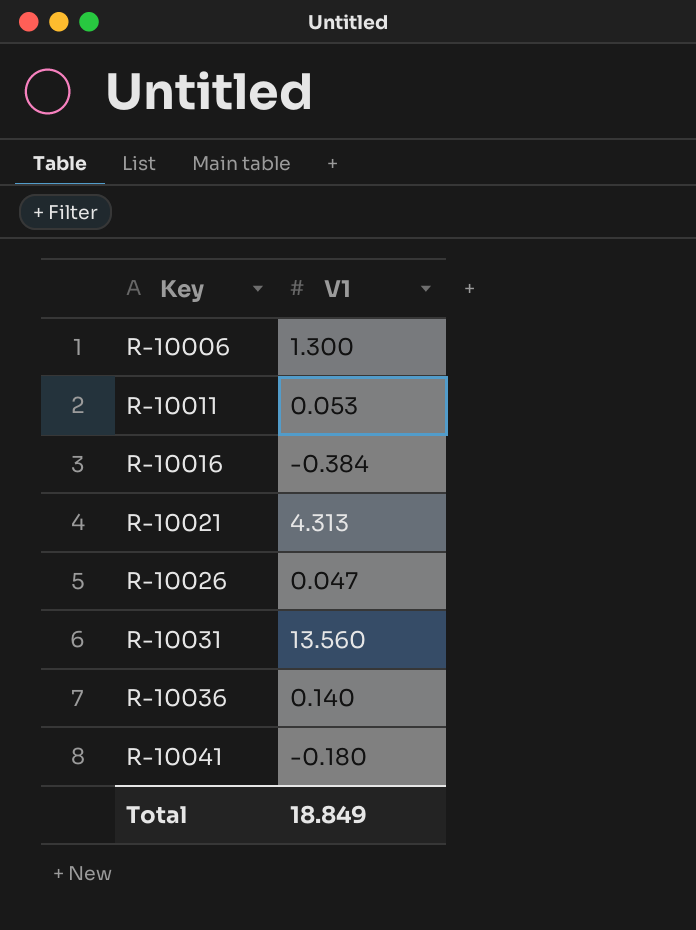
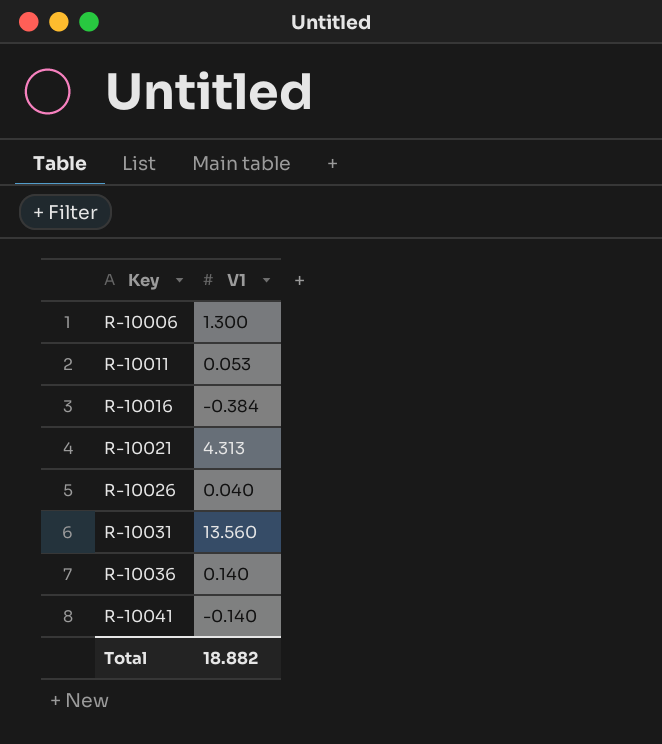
R-10026 | V1: 0.047 -> 0.040
R-10041 | V1: -0.180 -> -0.140
Total | V1: 18.849 -> 18.882

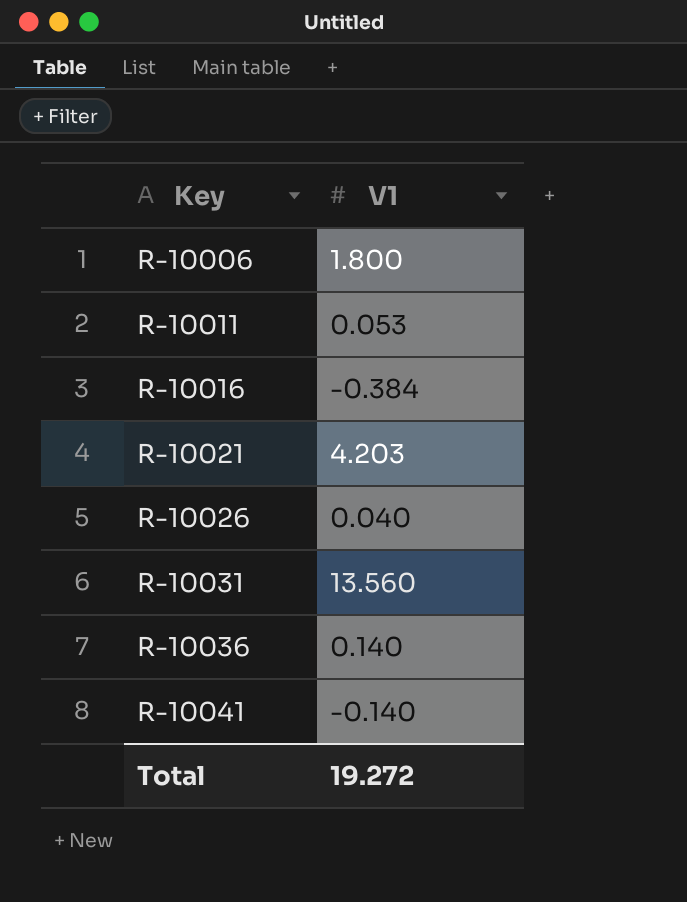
R-10006 | V1: 1.300 -> 1.800
R-10021 | V1: 4.313 -> 4.203
Total | V1: 18.882 -> 19.272

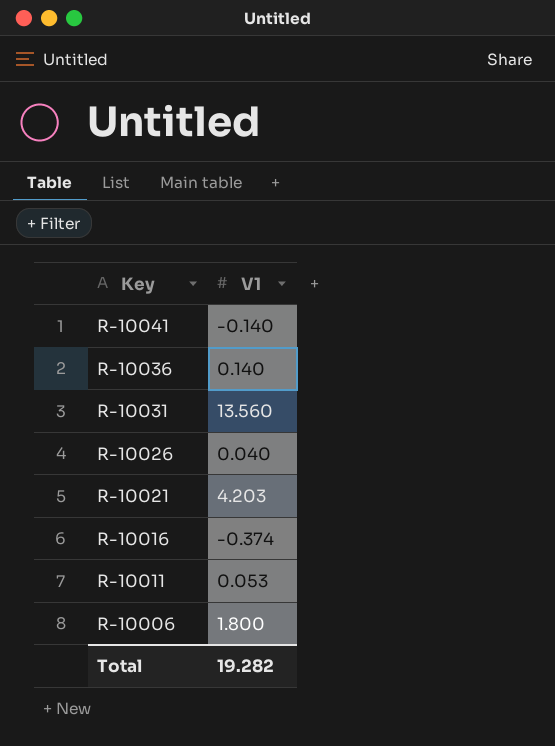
row order: Key ascending -> Key descending
R-10016 | V1: -0.384 -> -0.374
Total | V1: 19.272 -> 19.282

